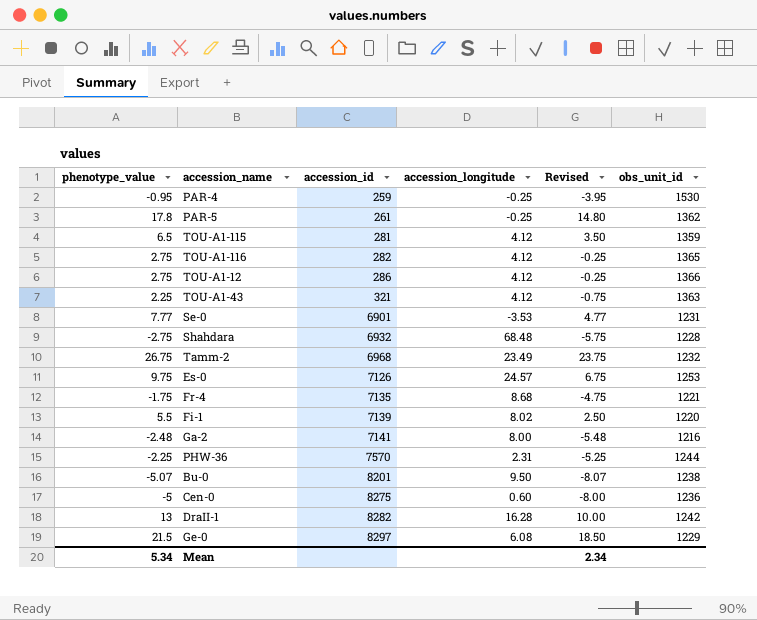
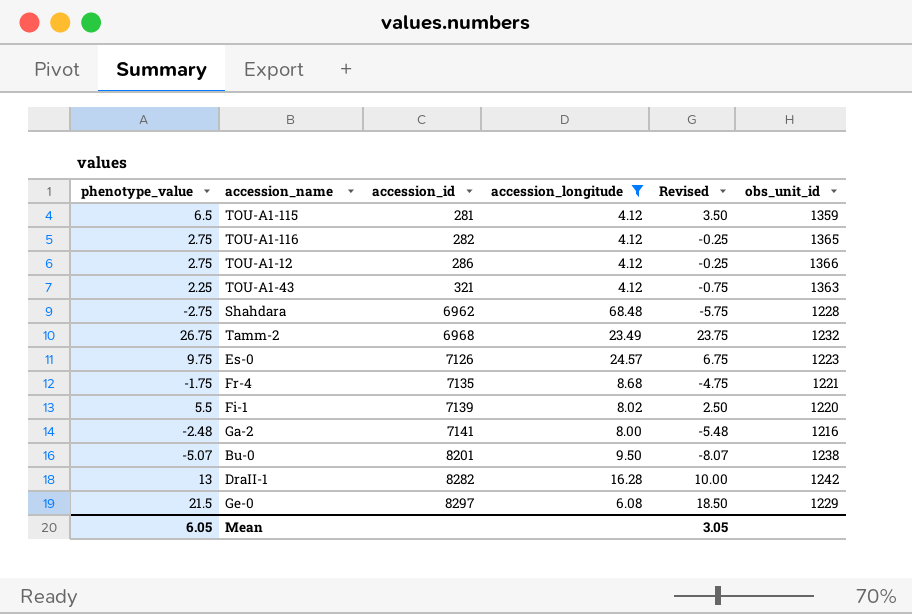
filter: none -> accession_longitude >= 4.12
Shahdara | accession_id: 6932 -> 6962
Es-0 | obs_unit_id: 1253 -> 1223
Mean | phenotype_value: 5.34 -> 6.05
Mean | Revised: 2.34 -> 3.05

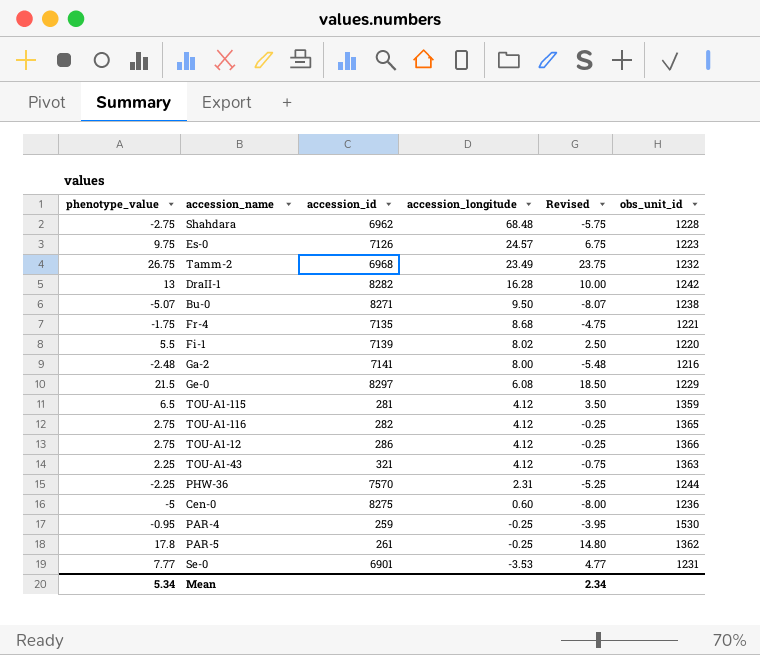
filter: accession_longitude >= 4.12 -> none
row order: accession_id ascending -> accession_longitude descending
Bu-0 | accession_id: 8201 -> 8271
Mean | phenotype_value: 6.05 -> 5.34
Mean | Revised: 3.05 -> 2.34

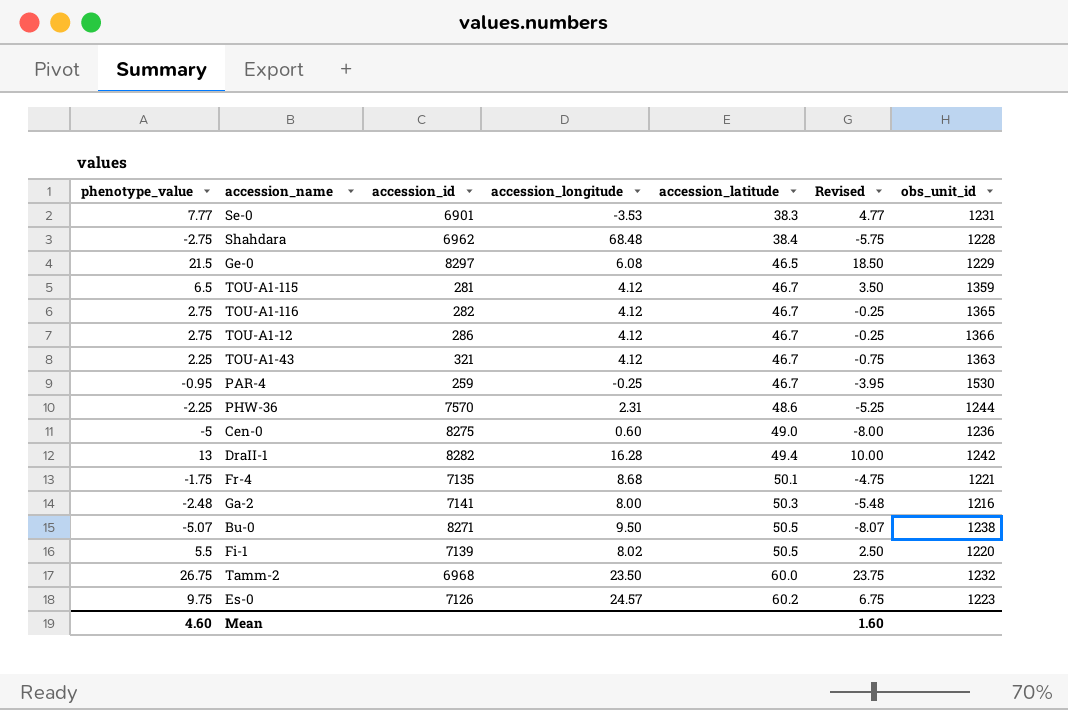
row order: accession_longitude descending -> accession_latitude ascending
column accession_latitude | position: none -> 5
row PAR-5: 17.8 | 261 | -0.25 | 14.80 | 1362 -> none
Tamm-2 | accession_longitude: 23.49 -> 23.50
Mean | phenotype_value: 5.34 -> 4.60
Mean | Revised: 2.34 -> 1.60

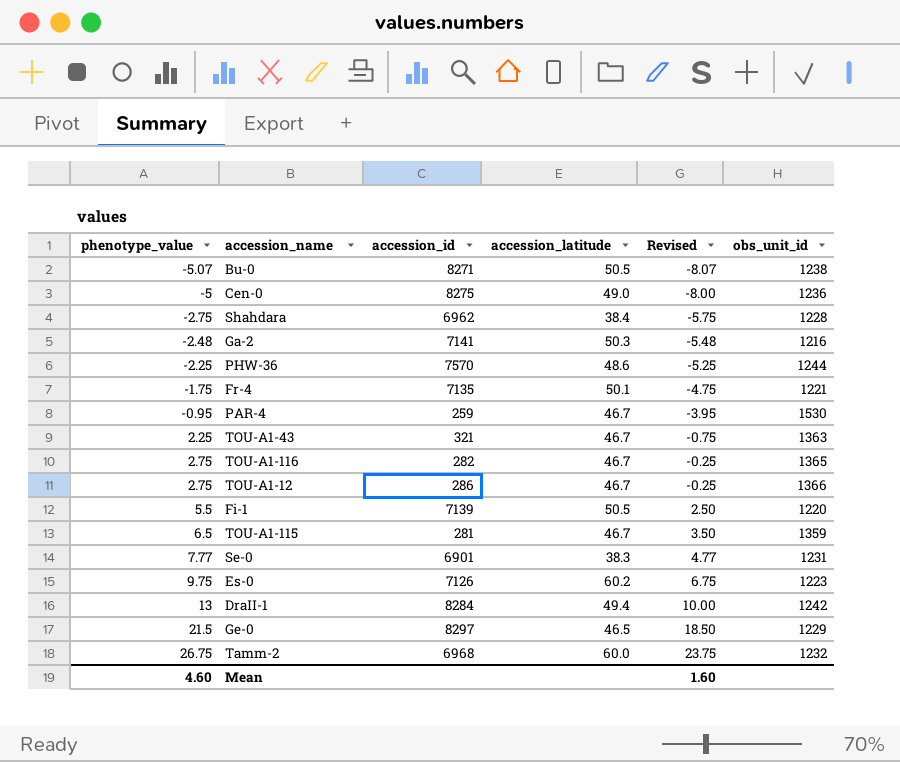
row order: accession_latitude ascending -> phenotype_value ascending
column accession_longitude | position: 4 -> none
DraII-1 | accession_id: 8282 -> 8284

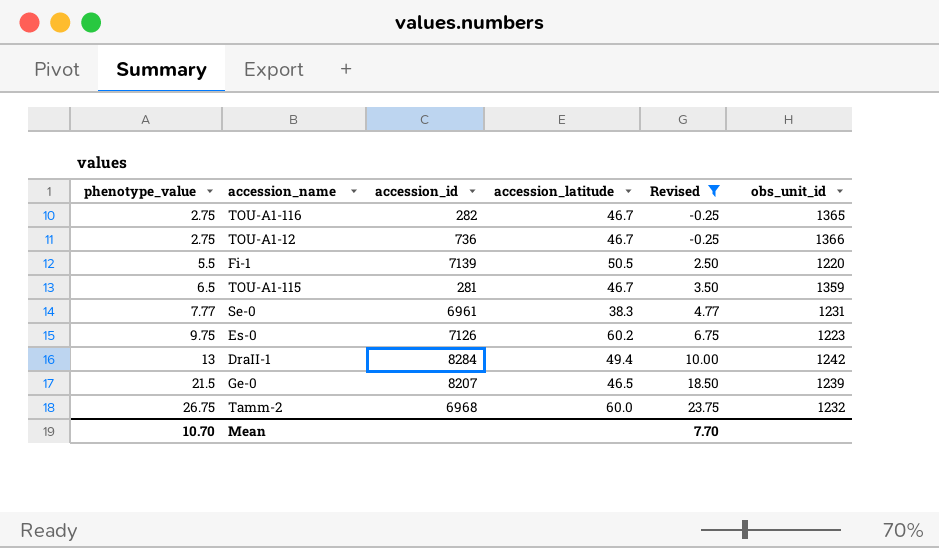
filter: none -> Revised >= -0.25
TOU-A1-12 | accession_id: 286 -> 736
Se-0 | accession_id: 6901 -> 6961
Ge-0 | accession_id: 8297 -> 8207
Ge-0 | obs_unit_id: 1229 -> 1239
Mean | phenotype_value: 4.60 -> 10.70
Mean | Revised: 1.60 -> 7.70

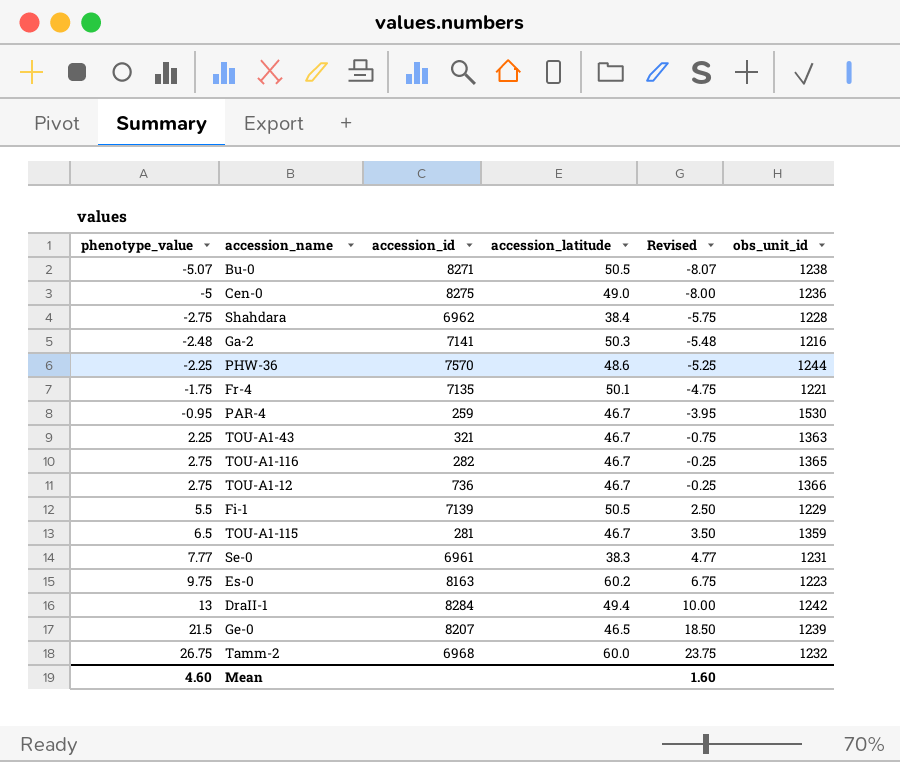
filter: Revised >= -0.25 -> none
Fi-1 | obs_unit_id: 1220 -> 1229
Es-0 | accession_id: 7126 -> 8163
Mean | phenotype_value: 10.70 -> 4.60
Mean | Revised: 7.70 -> 1.60

